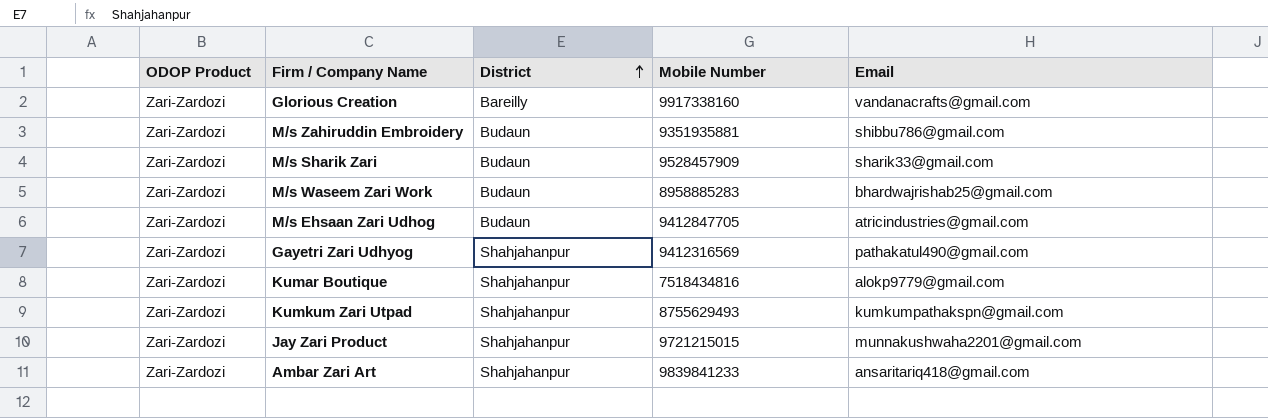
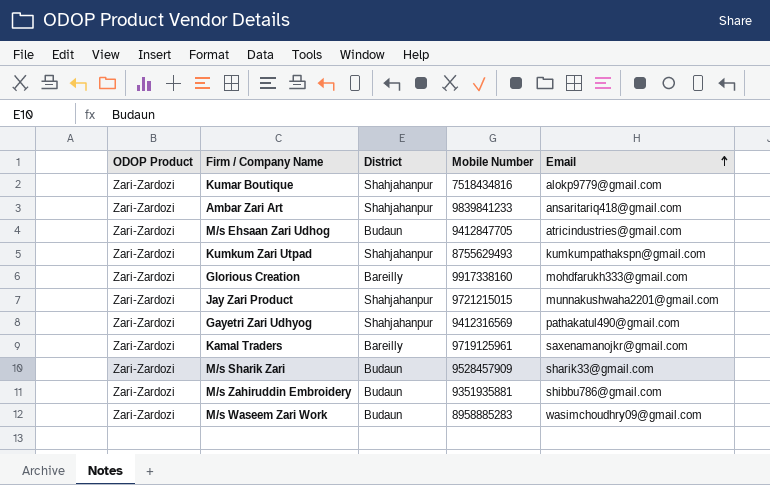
row order: District ascending -> Email ascending
Glorious Creation | Email: vandanacrafts@gmail.com -> mohdfarukh333@gmail.com
row Kamal Traders: none -> Zari-Zardozi | Bareilly | 9719125961 | saxenamanojkr@gmail.com
M/s Waseem Zari Work | Email: bhardwajrishab25@gmail.com -> wasimchoudhry09@gmail.com

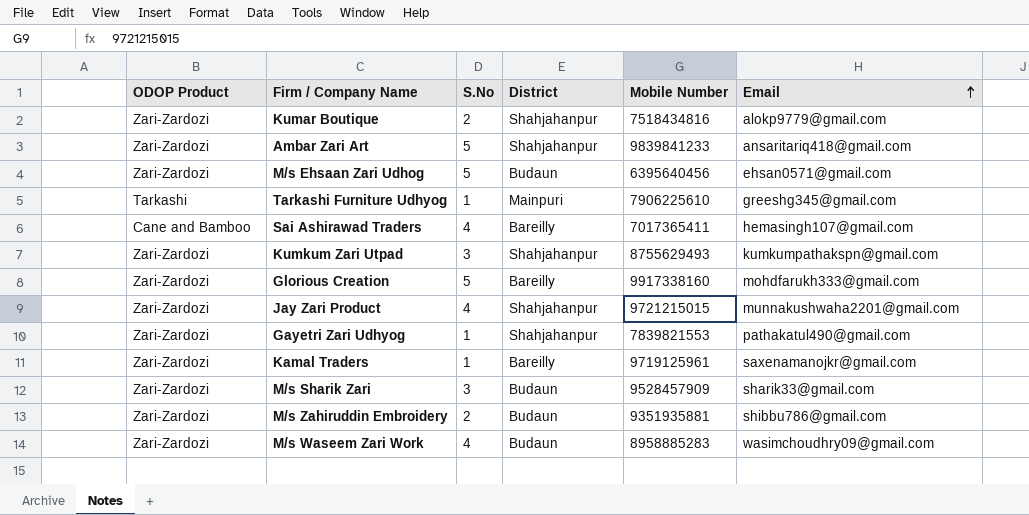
column S.No | position: none -> 3
M/s Ehsaan Zari Udhog | Mobile Number: 9412847705 -> 6395640456
M/s Ehsaan Zari Udhog | Email: atricindustries@gmail.com -> ehsan0571@gmail.com
row Tarkashi Furniture Udhyog: none -> Tarkashi | 1 | Mainpuri | 7906225610 | greeshg345@gmail.com
row Sai Ashirawad Traders: none -> Cane and Bamboo | 4 | Bareilly | 7017365411 | hemasingh107@gmail.com
Gayetri Zari Udhyog | Mobile Number: 9412316569 -> 7839821553

